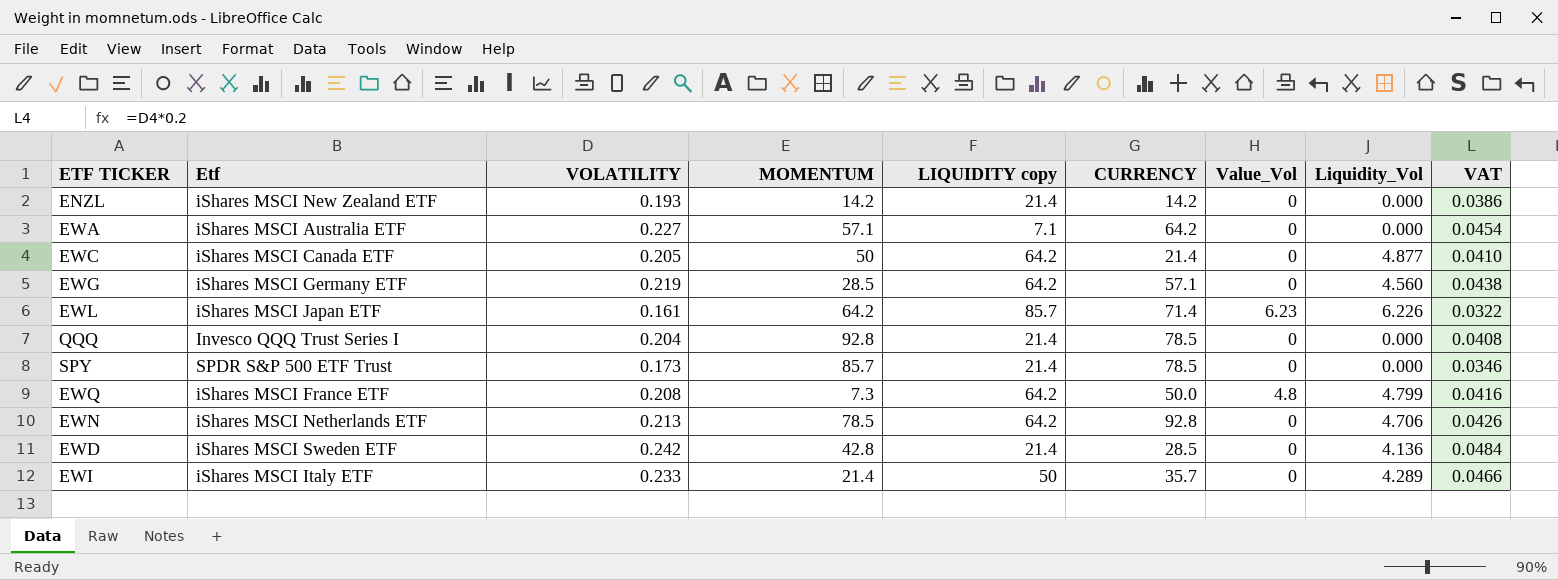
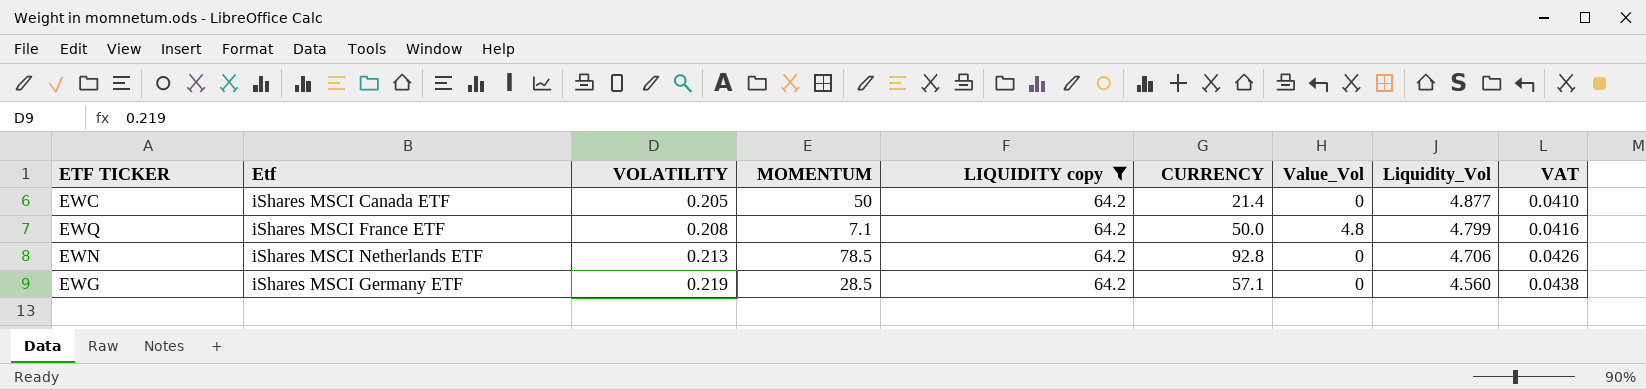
filter: none -> LIQUIDITY copy = 64.2
row order: none -> VOLATILITY ascending
EWQ | MOMENTUM: 7.3 -> 7.1

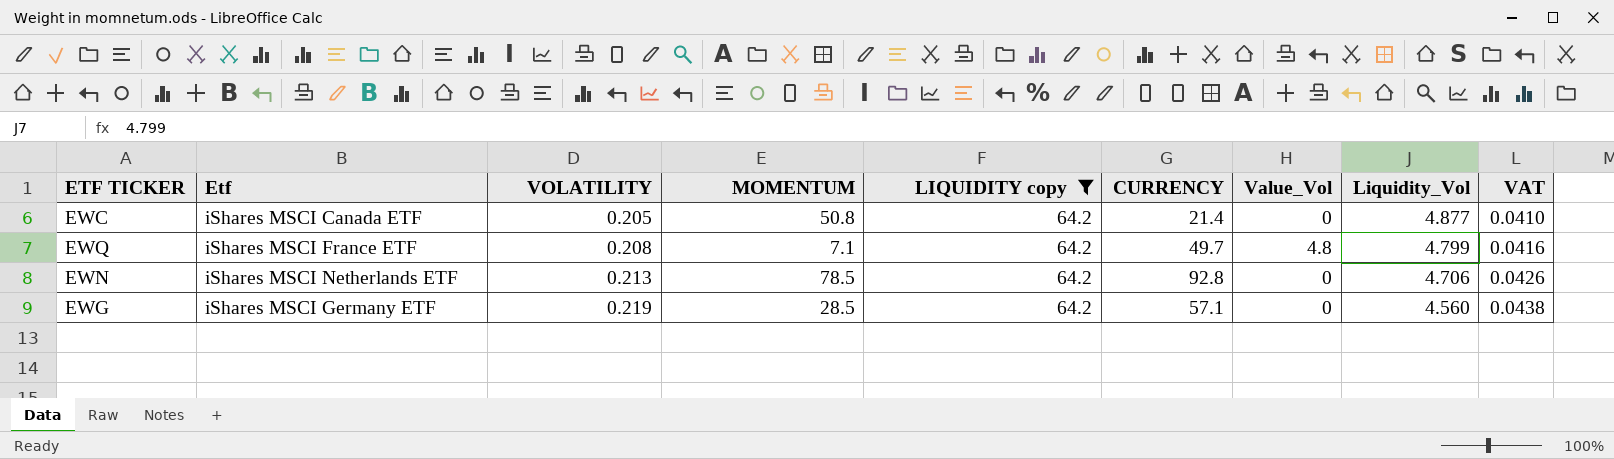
EWC | MOMENTUM: 50 -> 50.8
EWQ | CURRENCY: 50.0 -> 49.7

